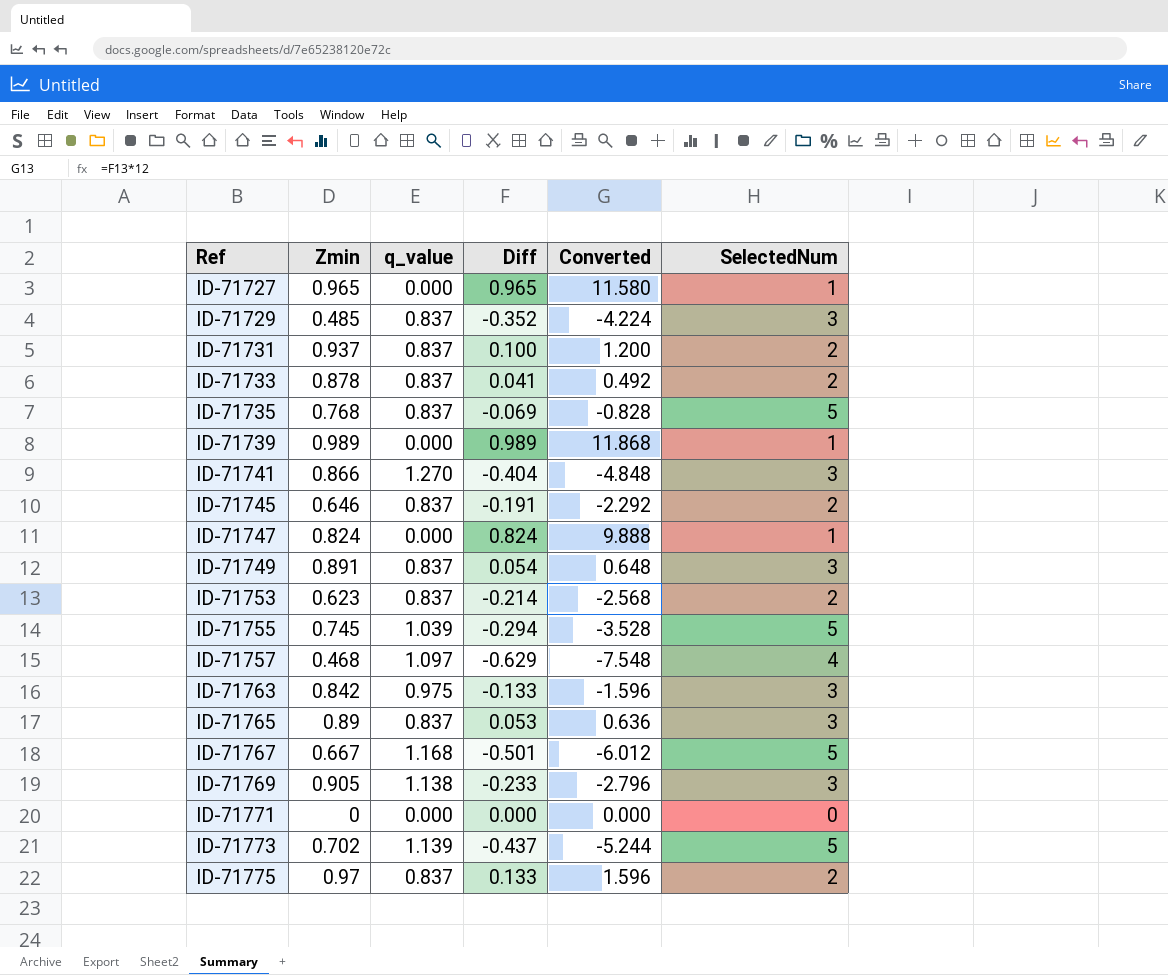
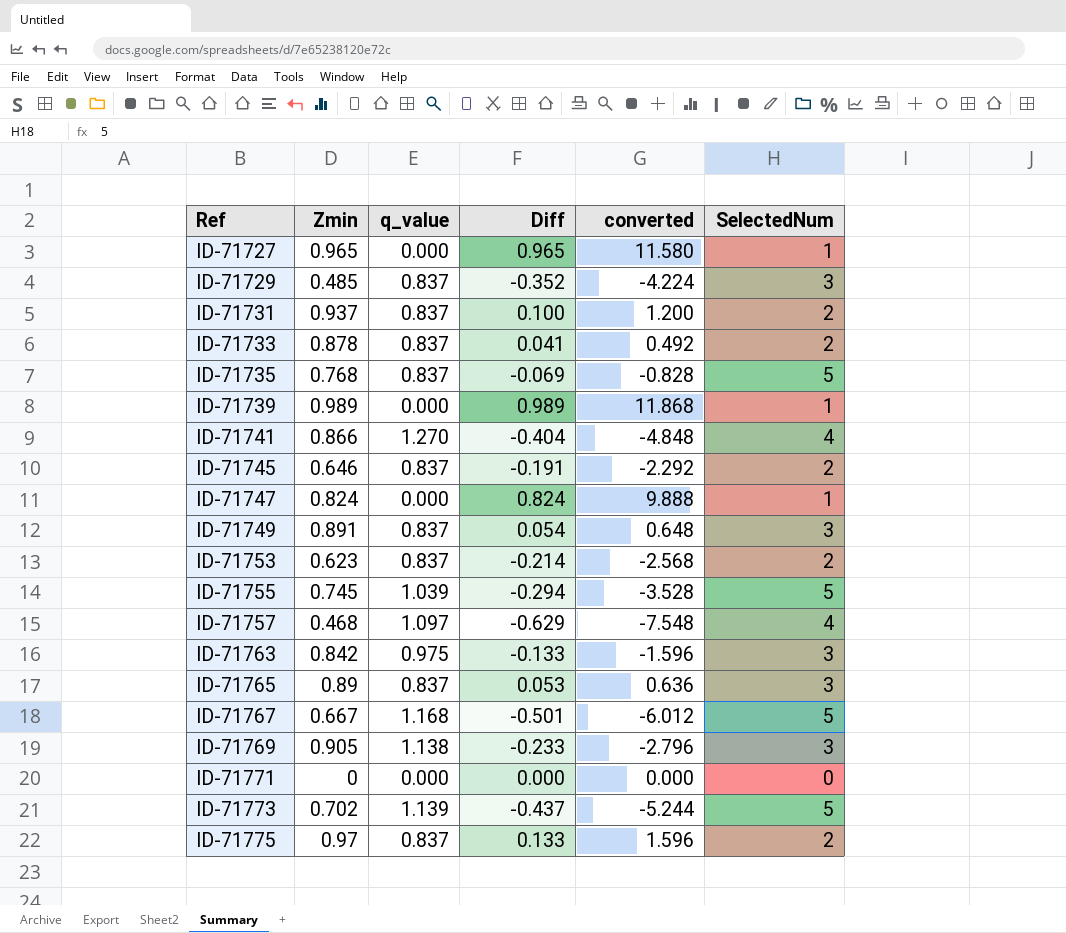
column name: Converted -> converted
ID-71741 | SelectedNum: 3 -> 4

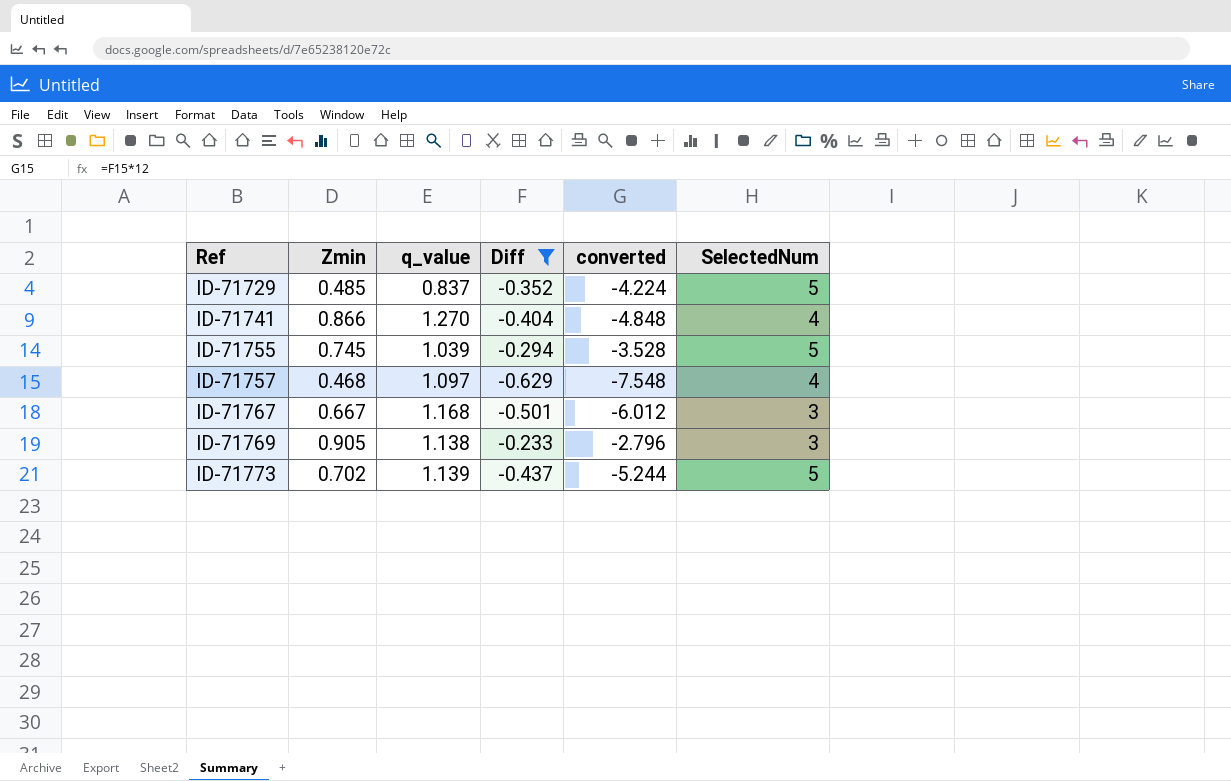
filter: none -> Diff <= -0.233
ID-71729 | SelectedNum: 3 -> 5
ID-71767 | SelectedNum: 5 -> 3

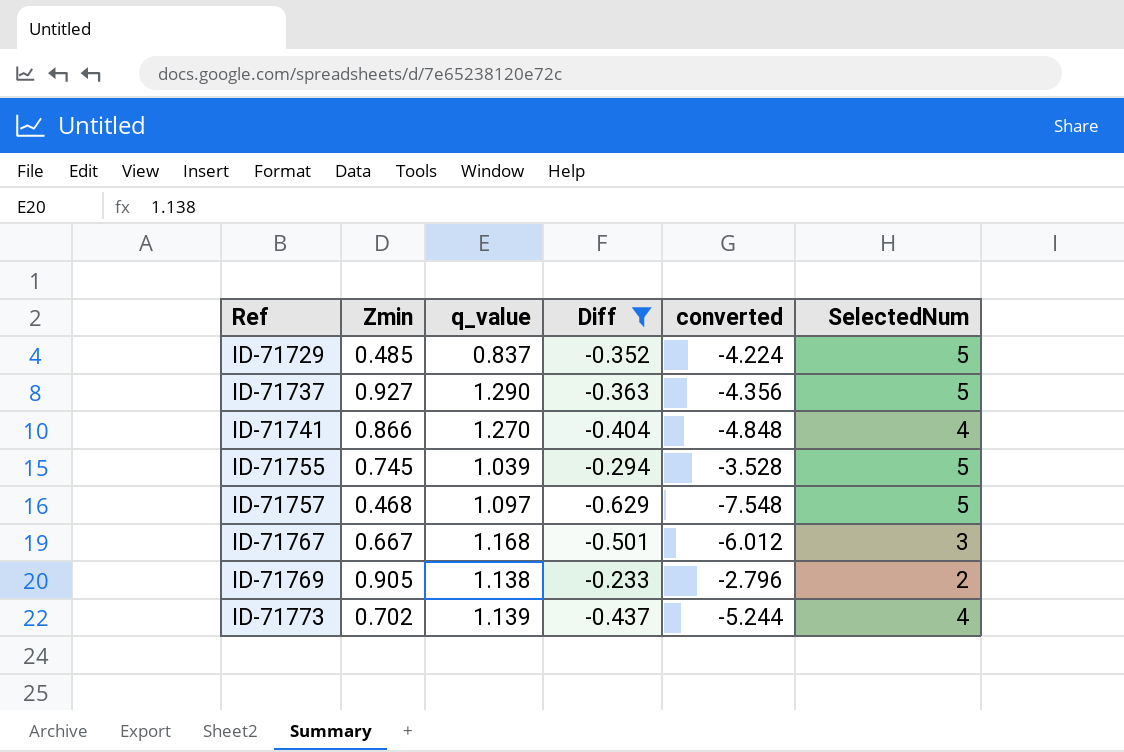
row ID-71737: none -> 0.927 | 1.290 | -0.363 | -4.356 | 5
ID-71757 | SelectedNum: 4 -> 5
ID-71769 | SelectedNum: 3 -> 2
ID-71773 | SelectedNum: 5 -> 4

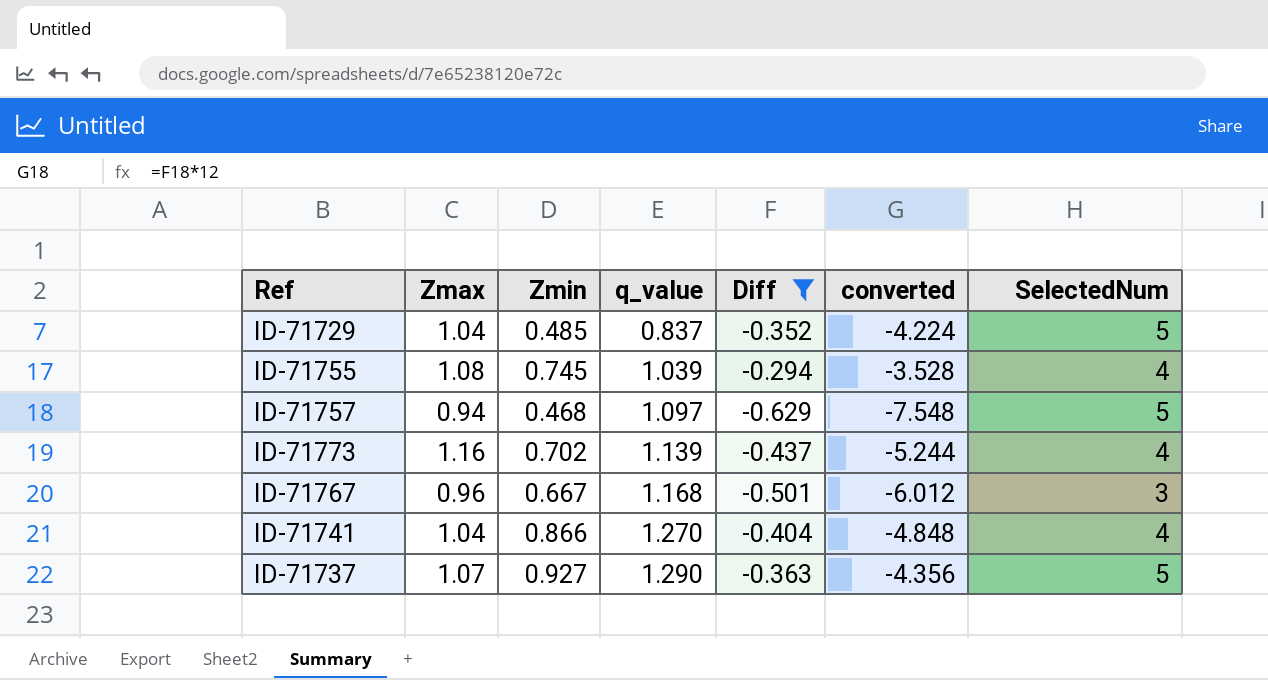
row order: Ref ascending -> q_value ascending
column Zmax | position: none -> 2
row ID-71769: 0.905 | 1.138 | -0.233 | -2.796 | 2 -> none
ID-71755 | SelectedNum: 5 -> 4

